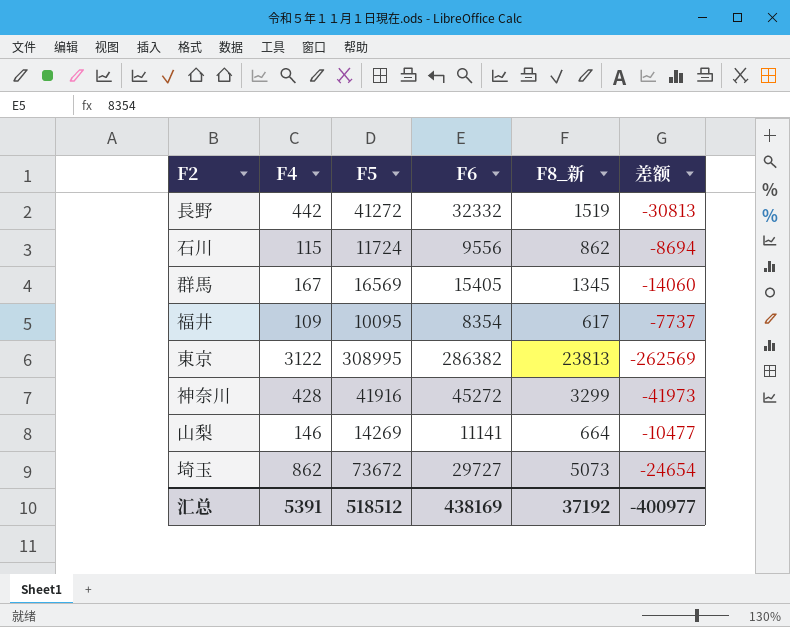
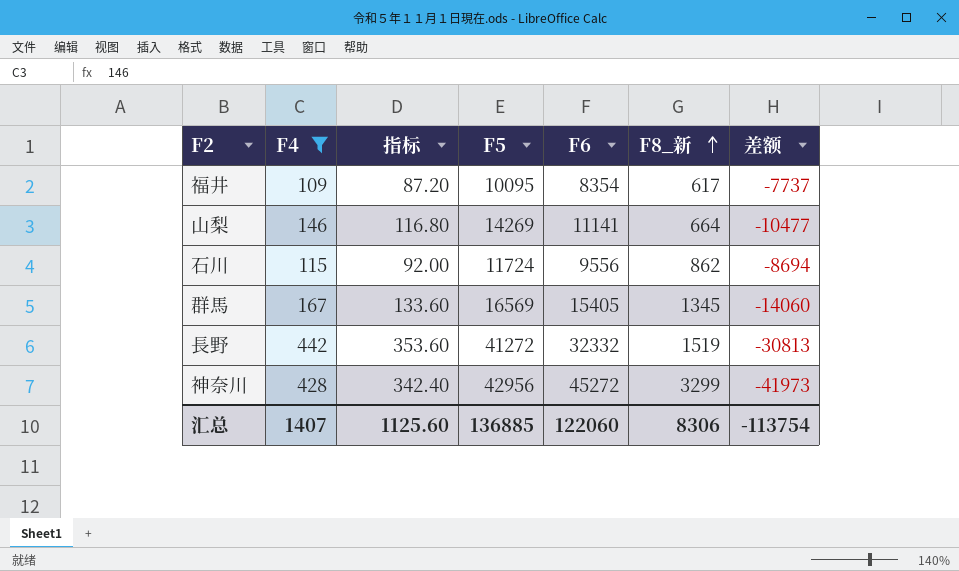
filter: none -> F4 <= 442
row order: none -> F8_新 ascending
column 指标 | formula: none -> [F4] * 0.8
神奈川 | F5: 41916 -> 42956
汇总 | F4: 5391 -> 1407
汇总 | F5: 518512 -> 136885
汇总 | F6: 438169 -> 122060
汇总 | F8_新: 37192 -> 8306
汇总 | 差额: -400977 -> -113754

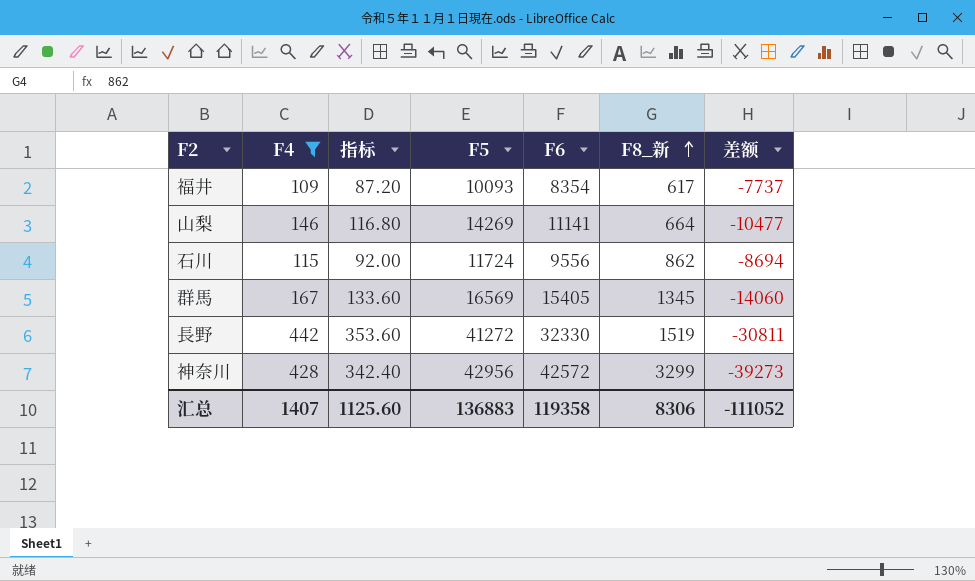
福井 | F5: 10095 -> 10093
長野 | F6: 32332 -> 32330
長野 | 差额: -30813 -> -30811
神奈川 | F6: 45272 -> 42572
神奈川 | 差额: -41973 -> -39273
汇总 | F5: 136885 -> 136883
汇总 | F6: 122060 -> 119358
汇总 | 差额: -113754 -> -111052

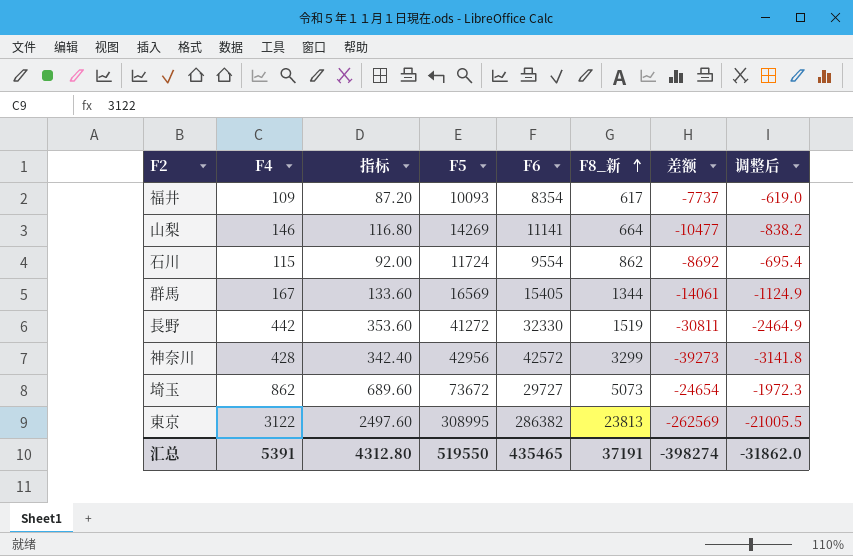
filter: F4 <= 442 -> none
column 调整后 | formula: none -> [差额] * 0.08
石川 | F6: 9556 -> 9554
石川 | 差额: -8694 -> -8692
群馬 | F8_新: 1345 -> 1344
群馬 | 差额: -14060 -> -14061
汇总 | F4: 1407 -> 5391
汇总 | 指标: 1125.60 -> 4312.80
汇总 | F5: 136883 -> 519550
汇总 | F6: 119358 -> 435465
汇总 | F8_新: 8306 -> 37191
汇总 | 差额: -111052 -> -398274

